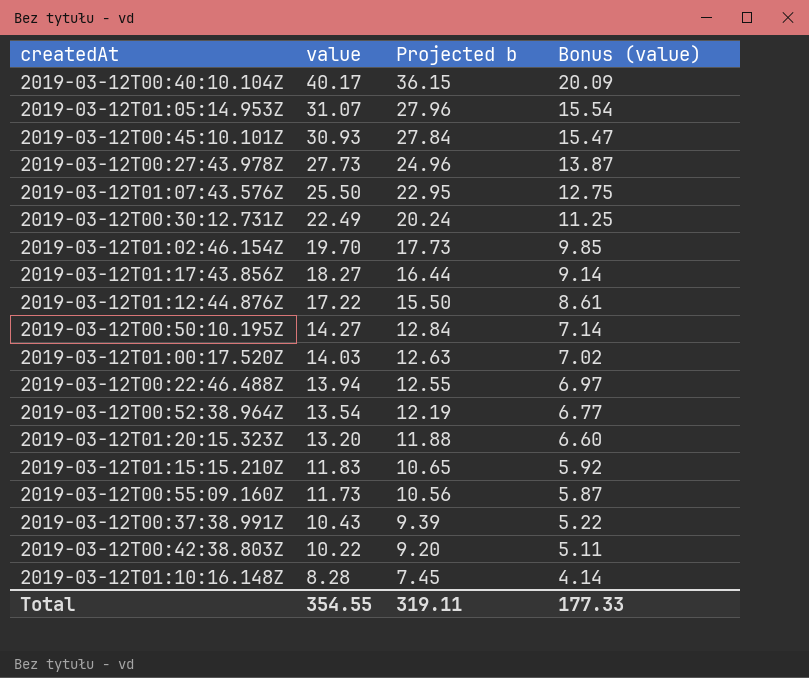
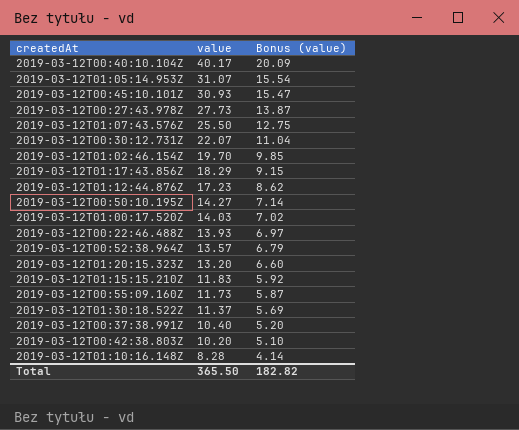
column Projected b | formula: [value] * 0.9 -> none
2019-03-12T00:30:12.731Z | value: 22.49 -> 22.07
2019-03-12T00:30:12.731Z | Bonus (value): 11.25 -> 11.04
2019-03-12T01:17:43.856Z | value: 18.27 -> 18.29
2019-03-12T01:17:43.856Z | Bonus (value): 9.14 -> 9.15
2019-03-12T01:12:44.876Z | value: 17.22 -> 17.23
2019-03-12T01:12:44.876Z | Bonus (value): 8.61 -> 8.62
2019-03-12T00:22:46.488Z | value: 13.94 -> 13.93
2019-03-12T00:52:38.964Z | value: 13.54 -> 13.57
2019-03-12T00:52:38.964Z | Bonus (value): 6.77 -> 6.79
row 2019-03-12T01:30:18.522Z: none -> 11.37 | 5.69
2019-03-12T00:37:38.991Z | value: 10.43 -> 10.40
2019-03-12T00:37:38.991Z | Bonus (value): 5.22 -> 5.20
2019-03-12T00:42:38.803Z | value: 10.22 -> 10.20
2019-03-12T00:42:38.803Z | Bonus (value): 5.11 -> 5.10
Total | value: 354.55 -> 365.50
Total | Bonus (value): 177.33 -> 182.82

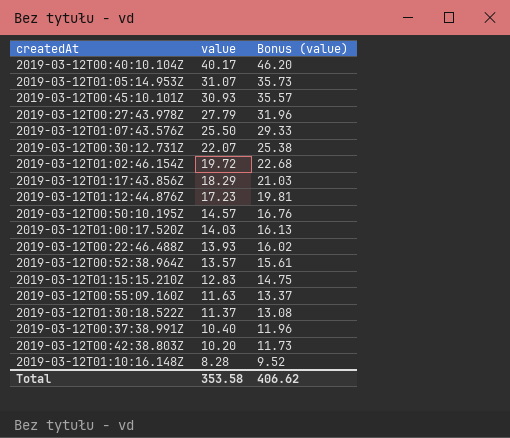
column Bonus (value) | formula: [value] * 0.5 -> [value] * 1.15
row 2019-03-12T01:20:15.323Z: 13.20 | 6.60 -> none
2019-03-12T00:27:43.978Z | value: 27.73 -> 27.79
2019-03-12T01:02:46.154Z | value: 19.70 -> 19.72
2019-03-12T00:50:10.195Z | value: 14.27 -> 14.57
2019-03-12T01:15:15.210Z | value: 11.83 -> 12.83
2019-03-12T00:55:09.160Z | value: 11.73 -> 11.63
Total | value: 365.50 -> 353.58
Total | Bonus (value): 182.82 -> 406.62

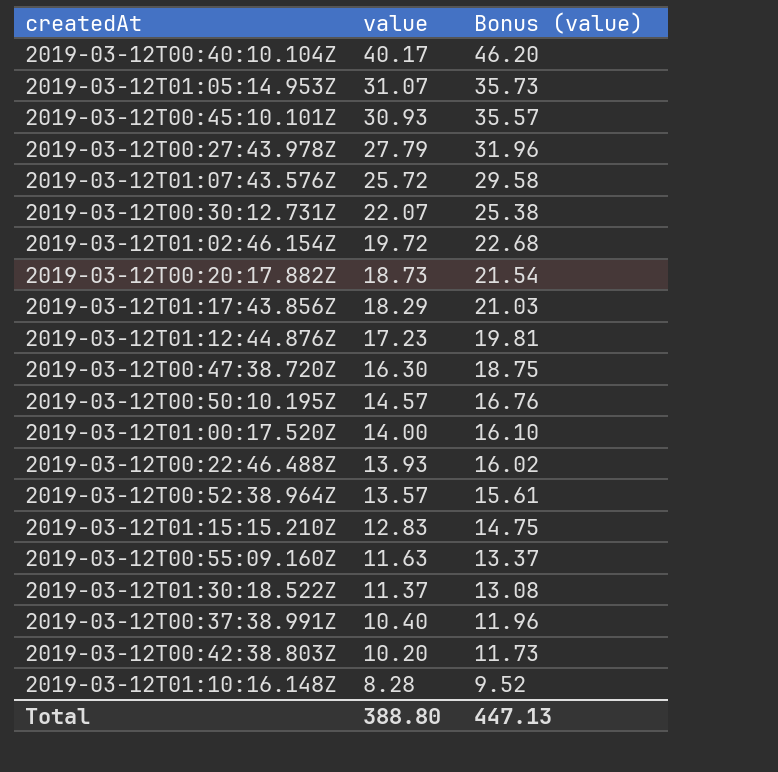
2019-03-12T01:07:43.576Z | value: 25.50 -> 25.72
2019-03-12T01:07:43.576Z | Bonus (value): 29.33 -> 29.58
row 2019-03-12T00:20:17.882Z: none -> 18.73 | 21.54
row 2019-03-12T00:47:38.720Z: none -> 16.30 | 18.75
2019-03-12T01:00:17.520Z | value: 14.03 -> 14.00
2019-03-12T01:00:17.520Z | Bonus (value): 16.13 -> 16.10
Total | value: 353.58 -> 388.80
Total | Bonus (value): 406.62 -> 447.13

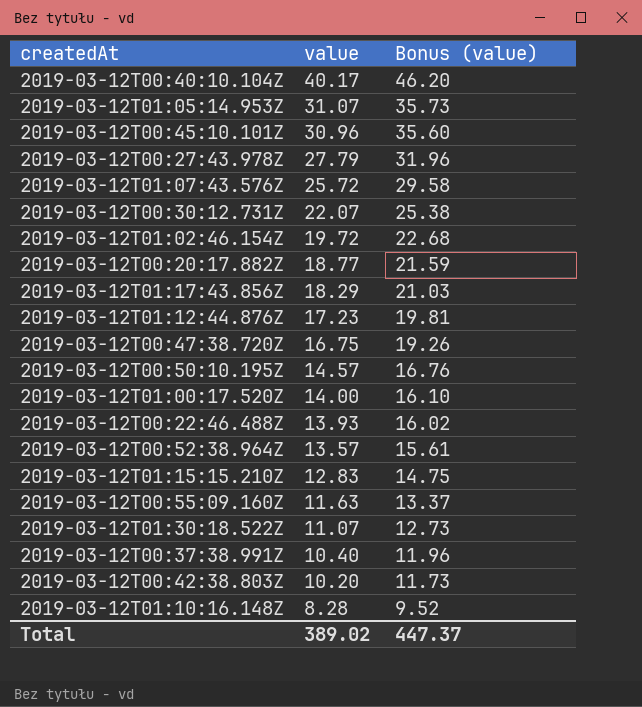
2019-03-12T00:45:10.101Z | value: 30.93 -> 30.96
2019-03-12T00:45:10.101Z | Bonus (value): 35.57 -> 35.60
2019-03-12T00:20:17.882Z | value: 18.73 -> 18.77
2019-03-12T00:20:17.882Z | Bonus (value): 21.54 -> 21.59
2019-03-12T00:47:38.720Z | value: 16.30 -> 16.75
2019-03-12T00:47:38.720Z | Bonus (value): 18.75 -> 19.26
2019-03-12T01:30:18.522Z | value: 11.37 -> 11.07
2019-03-12T01:30:18.522Z | Bonus (value): 13.08 -> 12.73
Total | value: 388.80 -> 389.02
Total | Bonus (value): 447.13 -> 447.37

